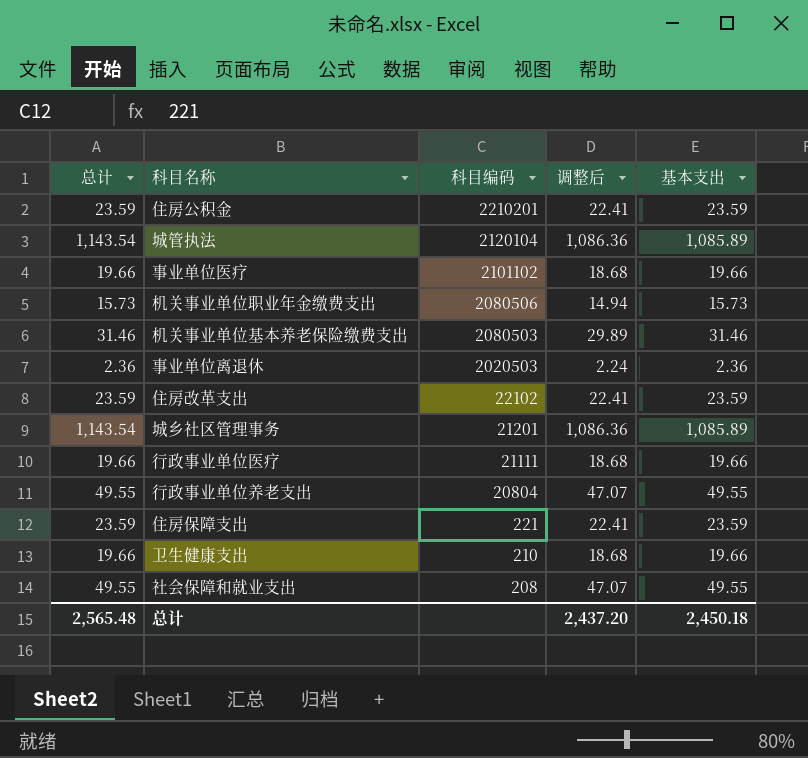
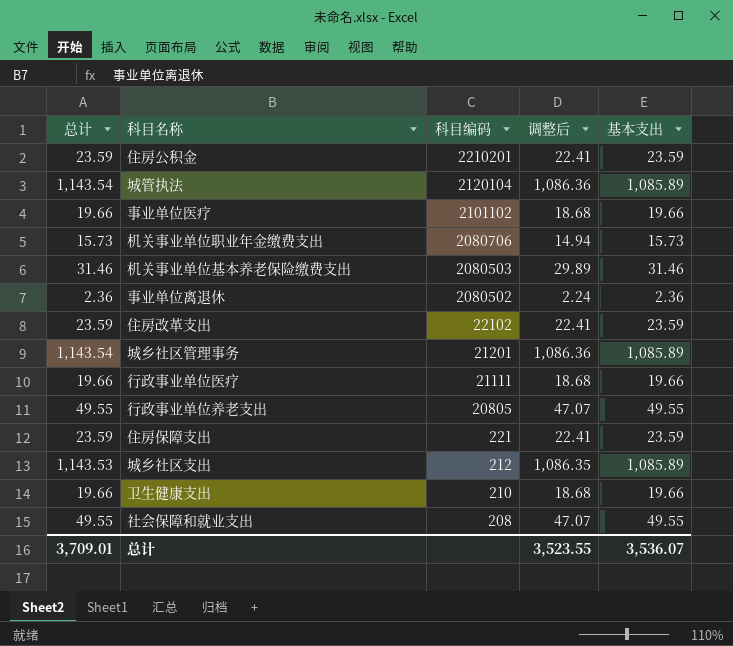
机关事业单位职业年金缴费支出 | 科目编码: 2080506 -> 2080706
事业单位离退休 | 科目编码: 2020503 -> 2080502
行政事业单位养老支出 | 科目编码: 20804 -> 20805
row 城乡社区支出: none -> 1,143.53 | 212 | 1,086.35 | 1,085.89
总计 | 总计: 2,565.48 -> 3,709.01
总计 | 调整后: 2,437.20 -> 3,523.55
总计 | 基本支出: 2,450.18 -> 3,536.07

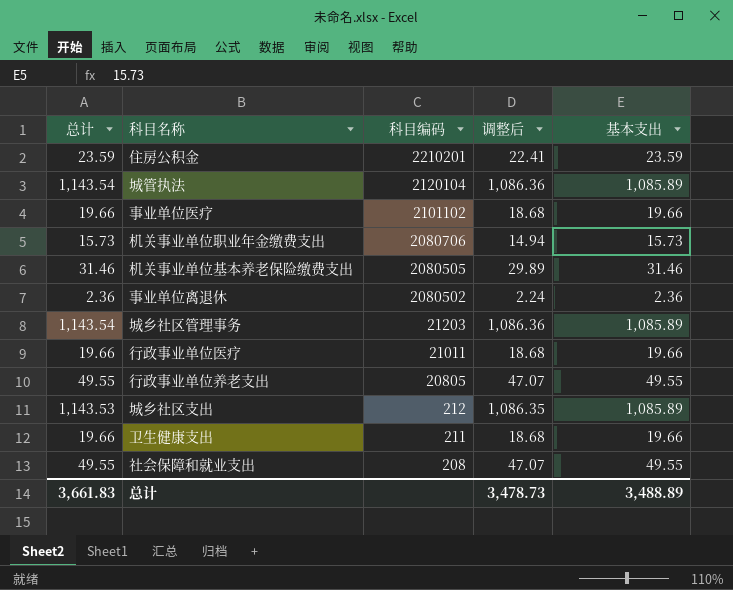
row 住房改革支出: 23.59 | 22102 | 22.41 | 23.59 -> none
row 住房保障支出: 23.59 | 221 | 22.41 | 23.59 -> none
机关事业单位基本养老保险缴费支出 | 科目编码: 2080503 -> 2080505
城乡社区管理事务 | 科目编码: 21201 -> 21203
行政事业单位医疗 | 科目编码: 21111 -> 21011
卫生健康支出 | 科目编码: 210 -> 211
总计 | 总计: 3,709.01 -> 3,661.83
总计 | 调整后: 3,523.55 -> 3,478.73
总计 | 基本支出: 3,536.07 -> 3,488.89

